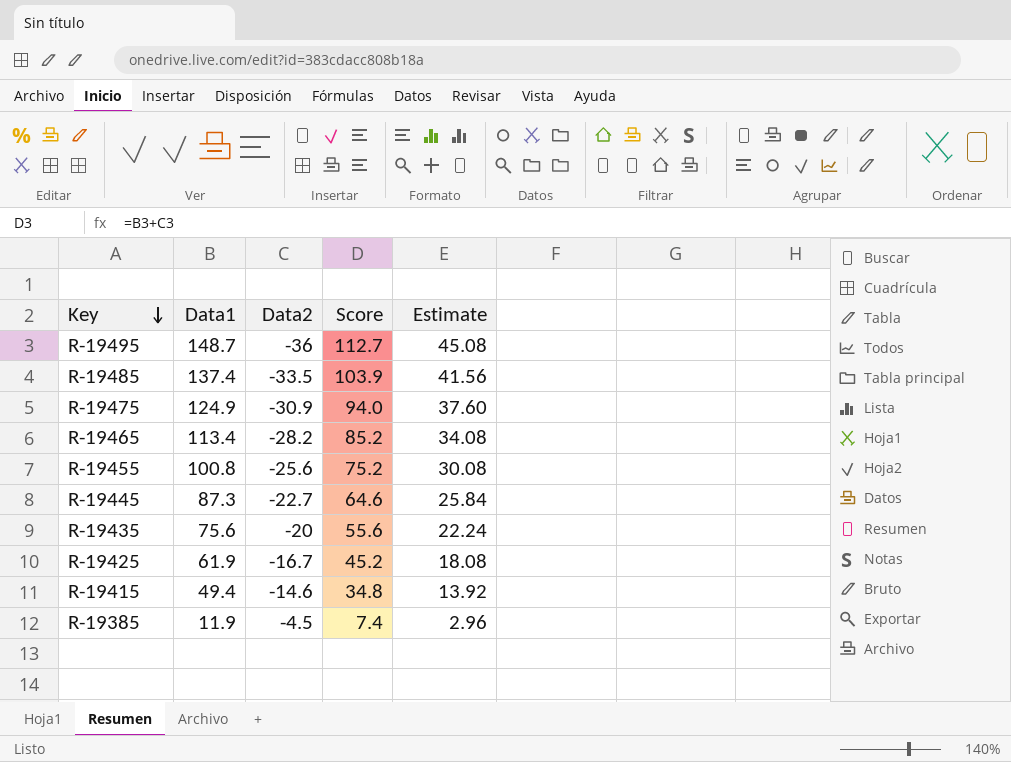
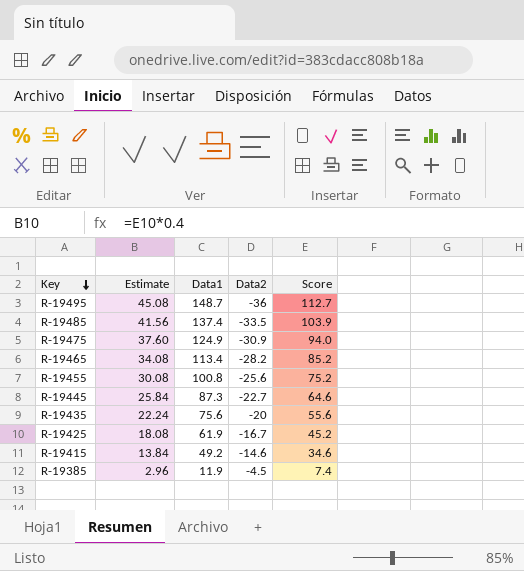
column Estimate | position: 5 -> 2
R-19415 | Estimate: 13.92 -> 13.84
R-19415 | Data1: 49.4 -> 49.2
R-19415 | Score: 34.8 -> 34.6

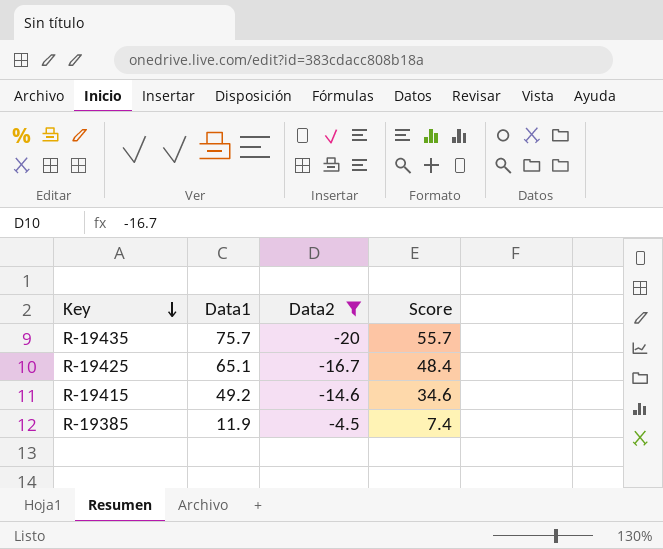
filter: none -> Data2 >= -20
column Estimate | formula: [Score] * 0.4 -> none
R-19435 | Data1: 75.6 -> 75.7
R-19435 | Score: 55.6 -> 55.7
R-19425 | Data1: 61.9 -> 65.1
R-19425 | Score: 45.2 -> 48.4

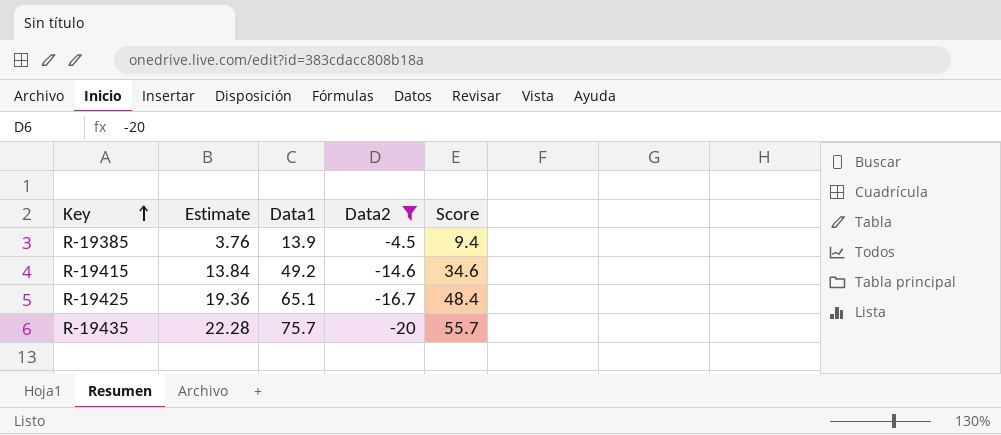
row order: Key descending -> Key ascending
column Estimate | formula: none -> [Score] * 0.4
R-19385 | Data1: 11.9 -> 13.9
R-19385 | Score: 7.4 -> 9.4

